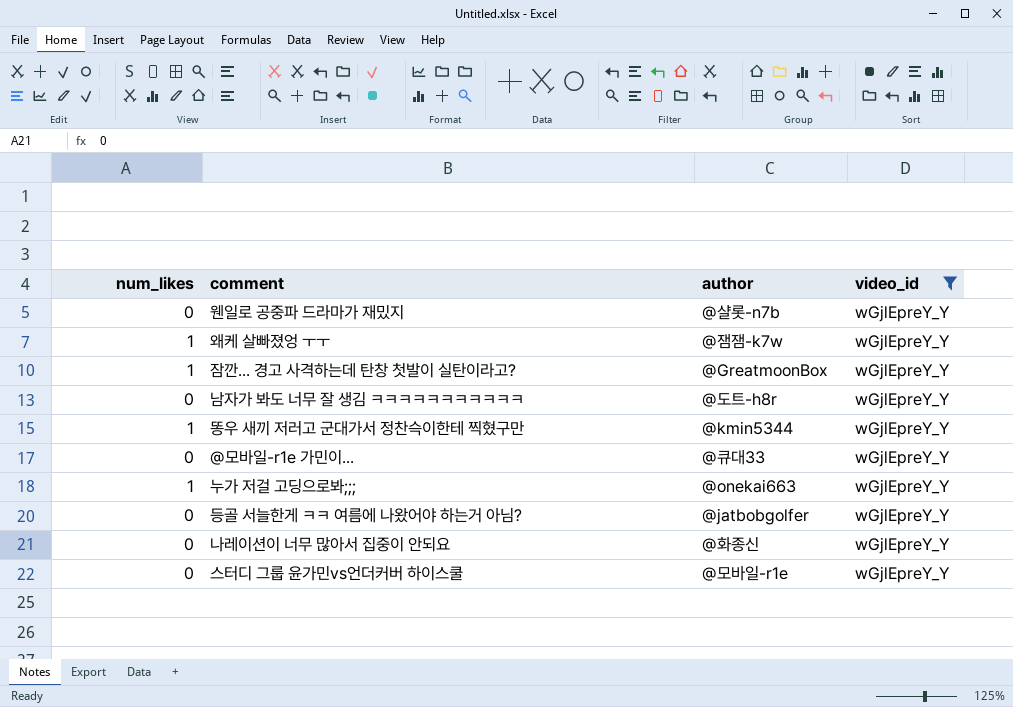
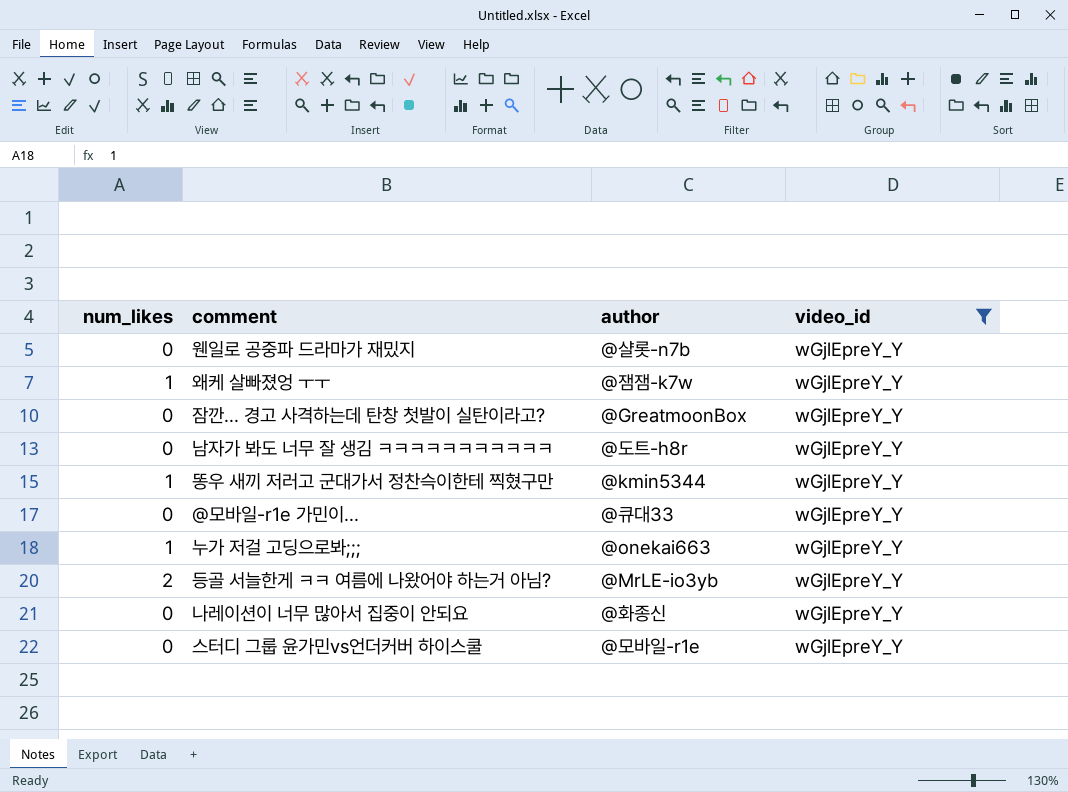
잠깐... 경고 사격하는데 탄창 첫발이 실탄이라고? | num_likes: 1 -> 0
등골 서늘한게 ㅋㅋ 여름에 나왔어야 하는거 아님? | num_likes: 0 -> 2
등골 서늘한게 ㅋㅋ 여름에 나왔어야 하는거 아님? | author: @jatbobgolfer -> @MrLE-io3yb

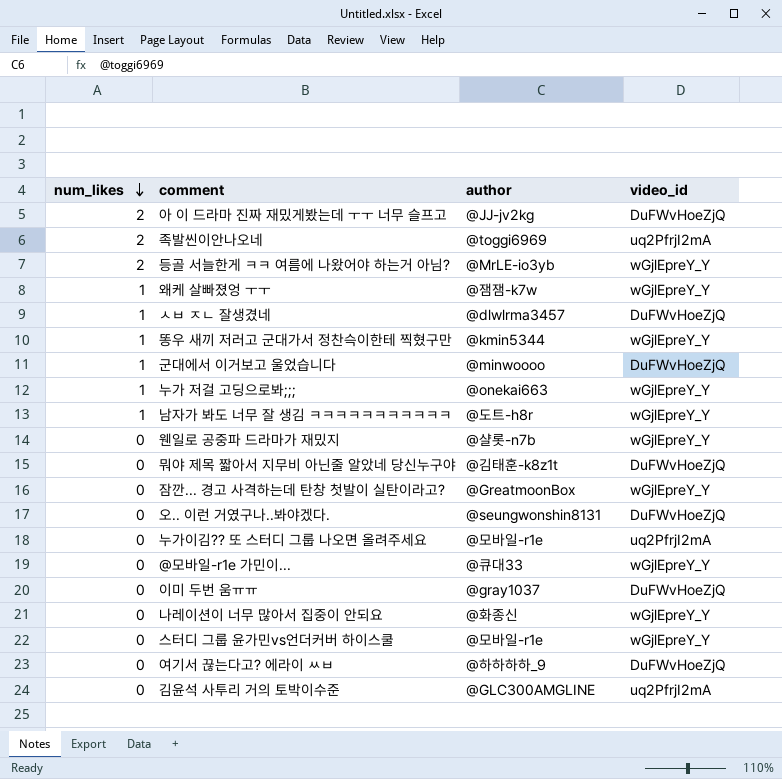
filter: video_id = wGjlEpreY_Y -> none
row order: none -> num_likes descending
남자가 봐도 너무 잘 생김 ㅋㅋㅋㅋㅋㅋㅋㅋㅋㅋㅋ | num_likes: 0 -> 1

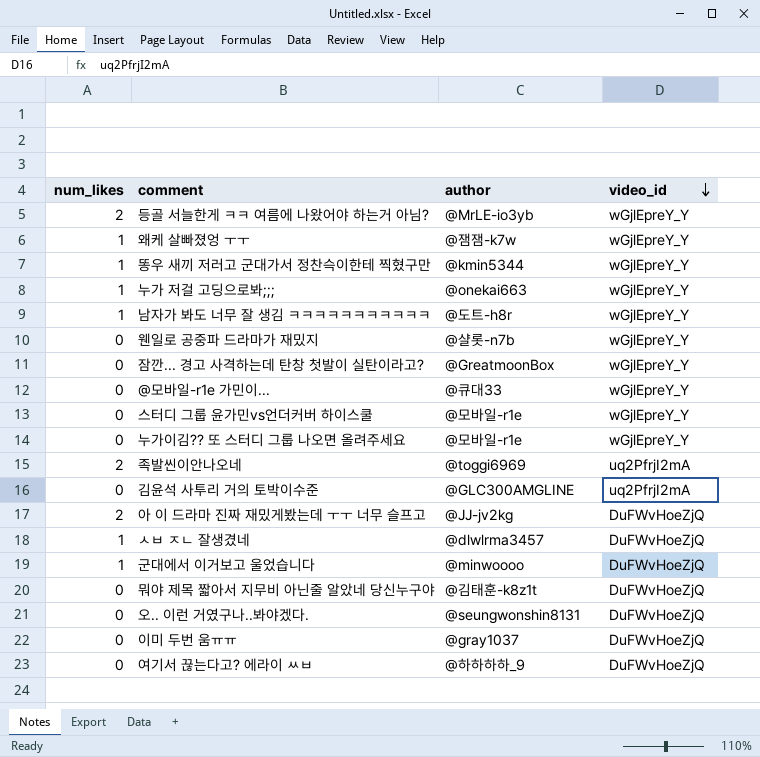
row order: num_likes descending -> video_id descending
row 나레이션이 너무 많아서 집중이 안되요: 0 | @화종신 | wGjlEpreY_Y -> none
누가이김?? 또 스터디 그룹 나오면 올려주세요 | video_id: uq2PfrjI2mA -> wGjlEpreY_Y

